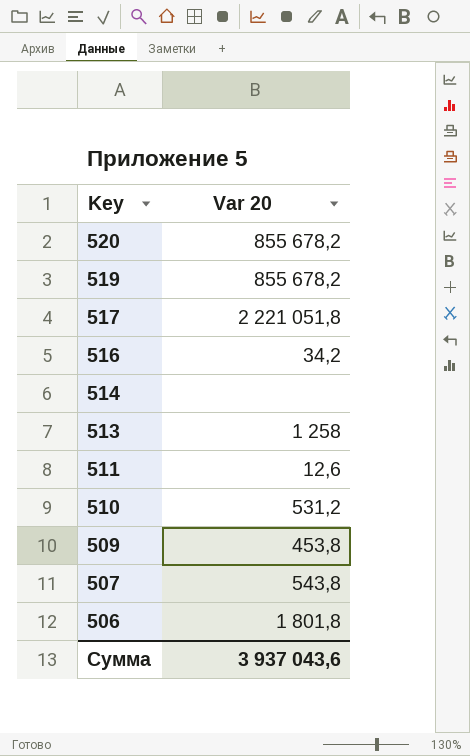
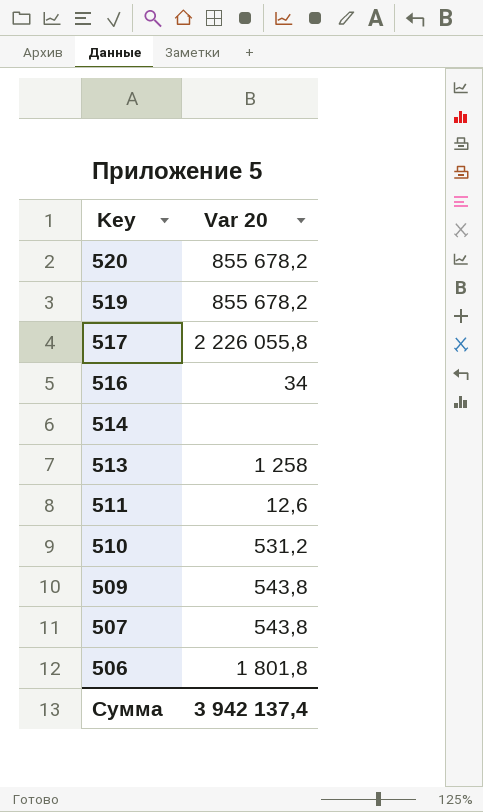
517 | Var 20: 2 221 051,8 -> 2 226 055,8
516 | Var 20: 34,2 -> 34
509 | Var 20: 453,8 -> 543,8
Сумма | Var 20: 3 937 043,6 -> 3 942 137,4

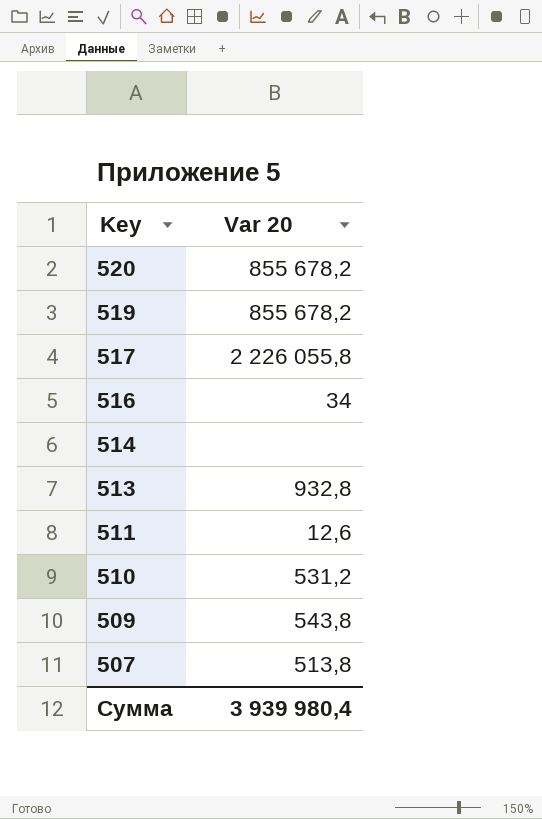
row 506: 1 801,8 -> none
513 | Var 20: 1 258 -> 932,8
507 | Var 20: 543,8 -> 513,8
Сумма | Var 20: 3 942 137,4 -> 3 939 980,4

